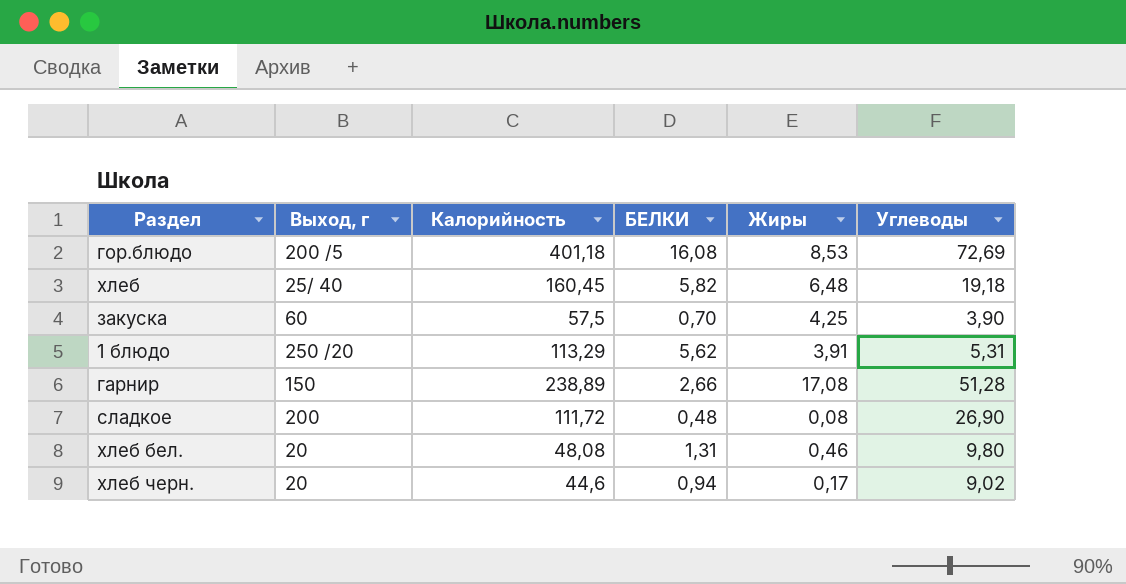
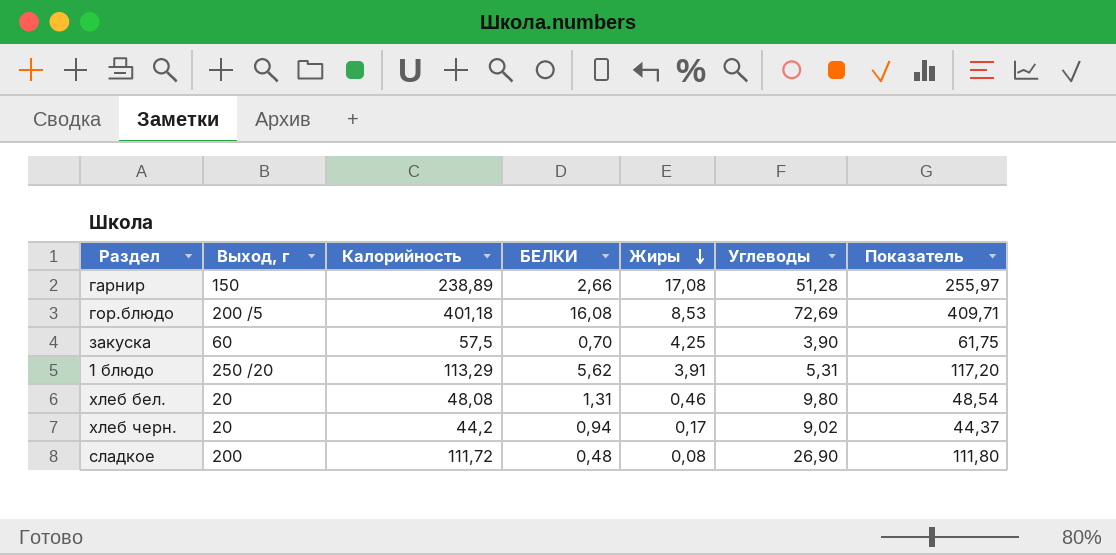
row order: none -> Жиры descending
column Показатель | formula: none -> [Калорийность] + [Жиры]
row хлеб: 25/ 40 | 160,45 | 5,82 | 6,48 | 19,18 -> none
хлеб черн. | Калорийность: 44,6 -> 44,2

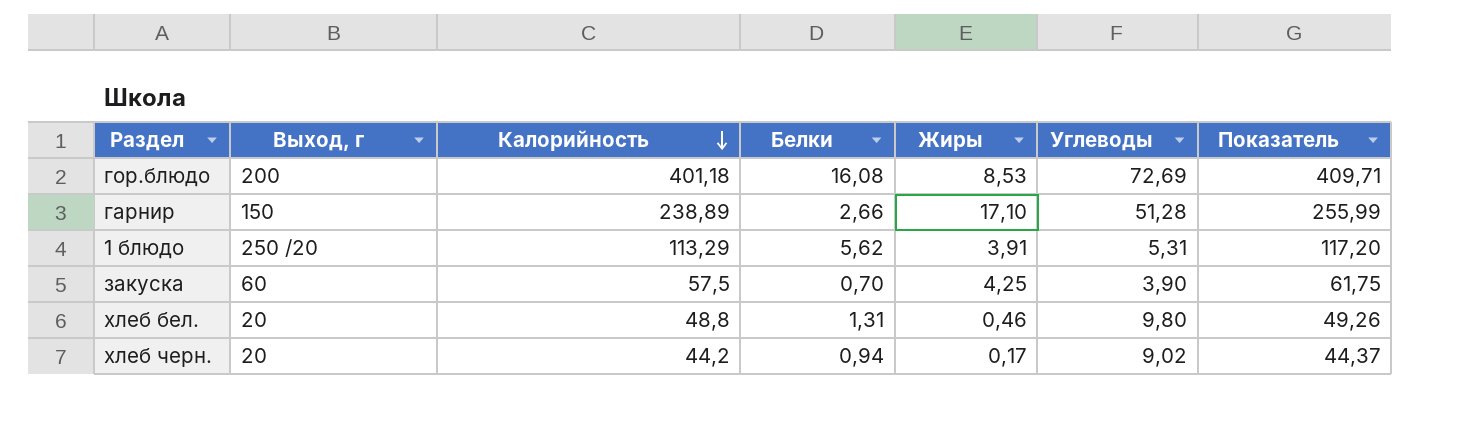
row order: Жиры descending -> Калорийность descending
column name: БЕЛКИ -> Белки
row сладкое: 200 | 111,72 | 0,48 | 0,08 | 26,90 | 111,80 -> none
гор.блюдо | Выход, г: 200 /5 -> 200
гарнир | Жиры: 17,08 -> 17,10
гарнир | Показатель: 255,97 -> 255,99
хлеб бел. | Калорийность: 48,08 -> 48,8
хлеб бел. | Показатель: 48,54 -> 49,26

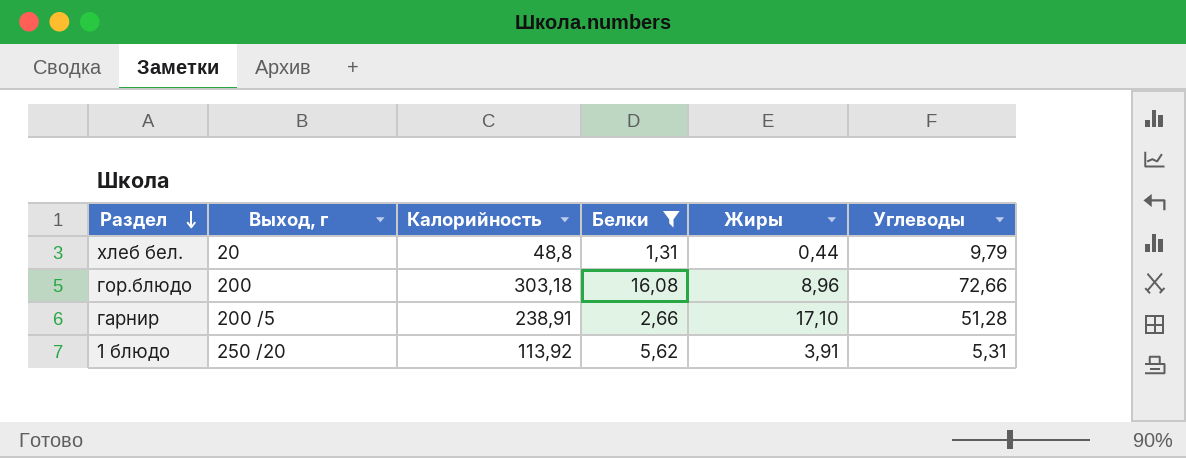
filter: none -> Белки >= 1,31
row order: Калорийность descending -> Раздел descending
column Показатель | formula: [Калорийность] + [Жиры] -> none
хлеб бел. | Жиры: 0,46 -> 0,44
хлеб бел. | Углеводы: 9,80 -> 9,79
гор.блюдо | Калорийность: 401,18 -> 303,18
гор.блюдо | Жиры: 8,53 -> 8,96
гор.блюдо | Углеводы: 72,69 -> 72,66
гарнир | Выход, г: 150 -> 200 /5
гарнир | Калорийность: 238,89 -> 238,91
1 блюдо | Калорийность: 113,29 -> 113,92

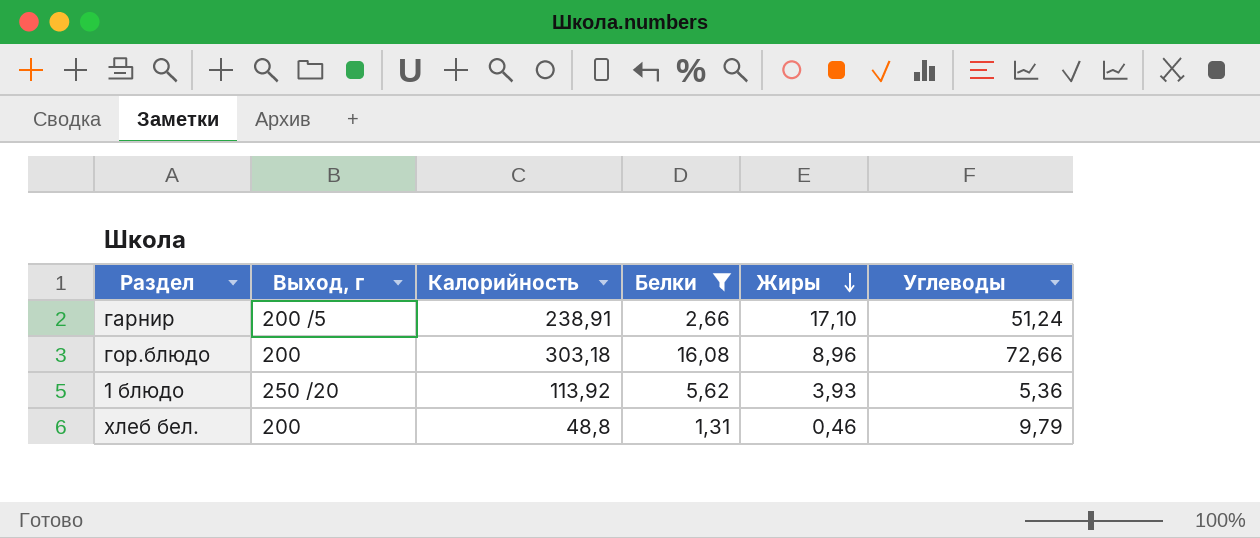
row order: Раздел descending -> Жиры descending
гарнир | Углеводы: 51,28 -> 51,24
1 блюдо | Жиры: 3,91 -> 3,93
1 блюдо | Углеводы: 5,31 -> 5,36
хлеб бел. | Выход, г: 20 -> 200
хлеб бел. | Жиры: 0,44 -> 0,46

